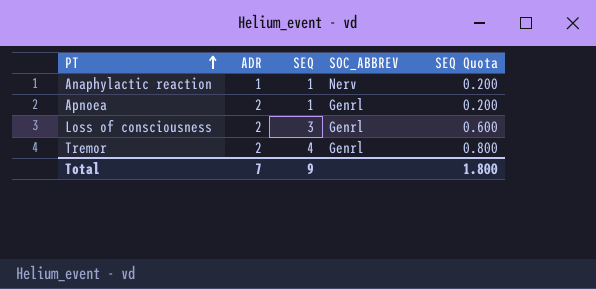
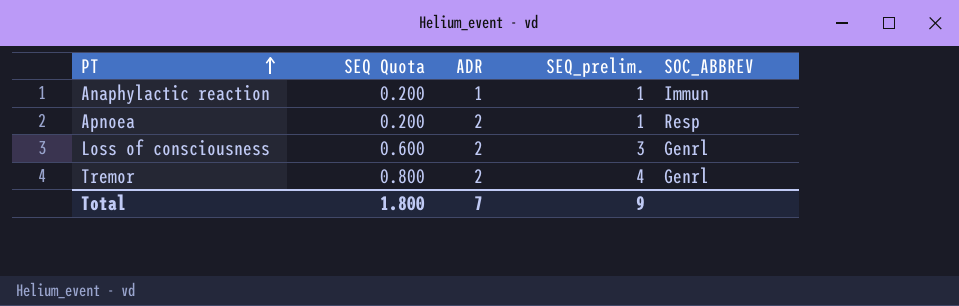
column SEQ Quota | position: 5 -> 2
column name: SEQ -> SEQ_prelim.
Anaphylactic reaction | SOC_ABBREV: Nerv -> Immun
Apnoea | SOC_ABBREV: Genrl -> Resp

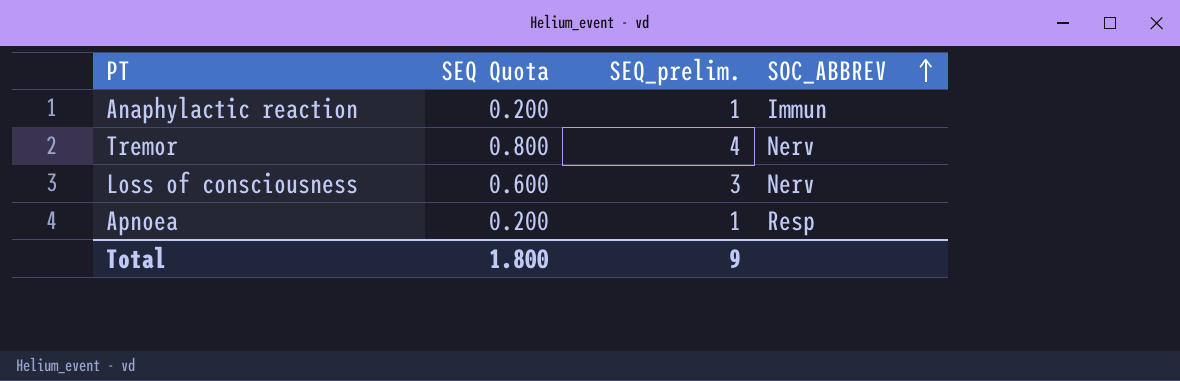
row order: PT ascending -> SOC_ABBREV ascending
column ADR | position: 3 -> none
Tremor | SOC_ABBREV: Genrl -> Nerv
Loss of consciousness | SOC_ABBREV: Genrl -> Nerv

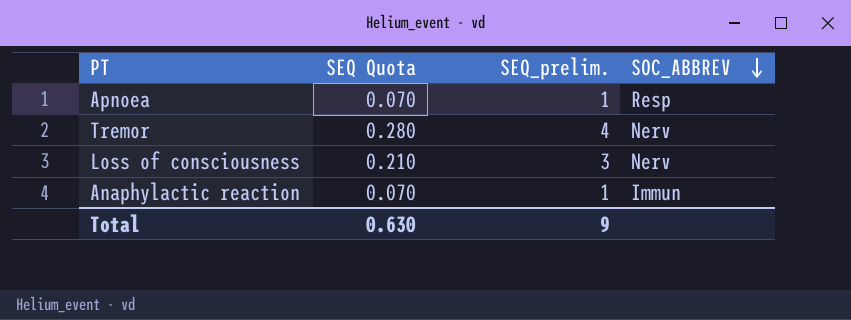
row order: SOC_ABBREV ascending -> SOC_ABBREV descending
column SEQ Quota | formula: [SEQ_prelim.] * 0.2 -> [SEQ_prelim.] * 0.07
Total | SEQ Quota: 1.800 -> 0.630

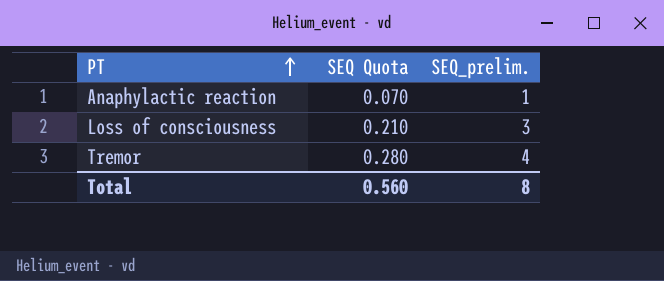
row order: SOC_ABBREV descending -> PT ascending
column SOC_ABBREV | position: 4 -> none
row Apnoea: 0.070 | 1 | Resp -> none
Total | SEQ Quota: 0.630 -> 0.560
Total | SEQ_prelim.: 9 -> 8

